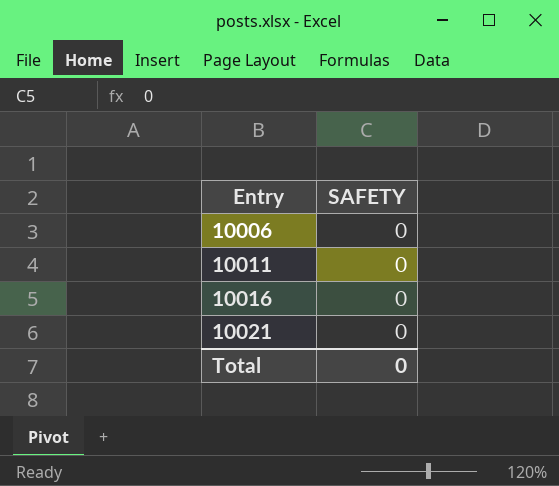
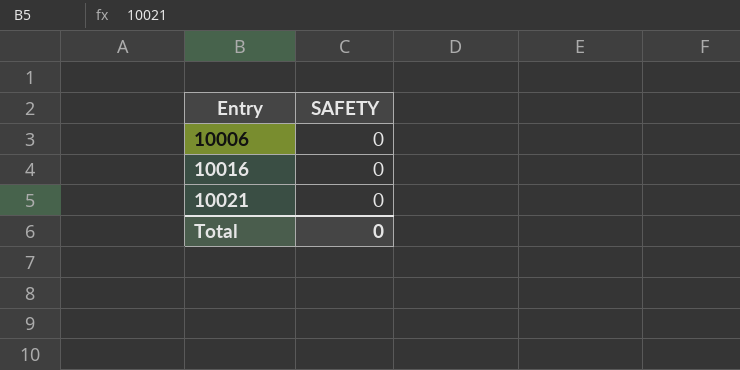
row 10011: 0 -> none

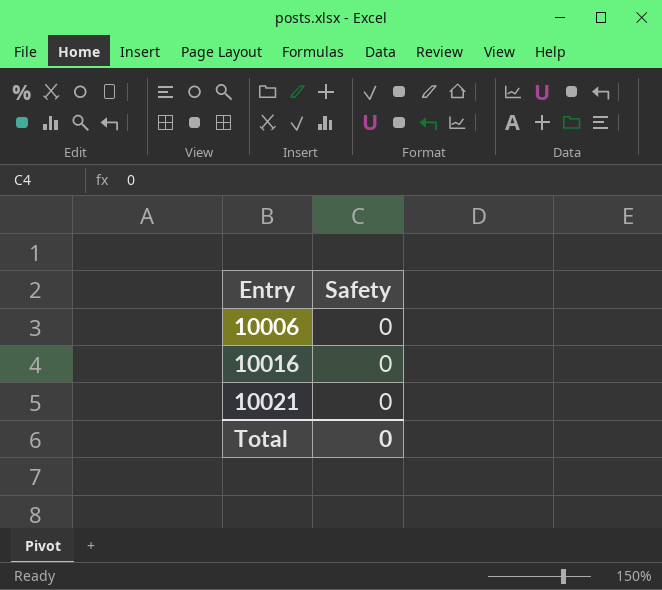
column name: SAFETY -> Safety

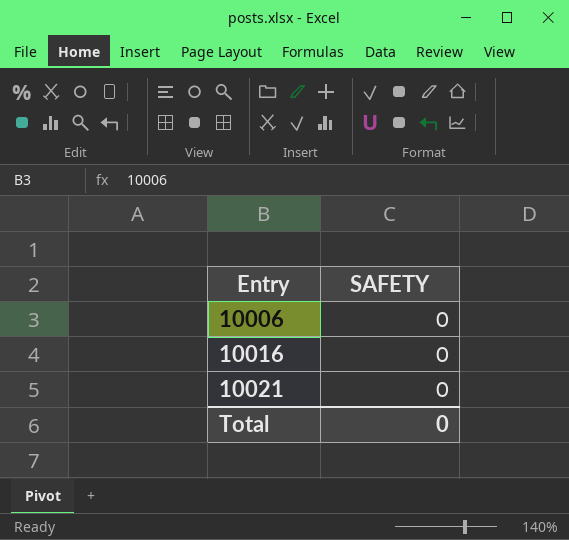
column name: Safety -> SAFETY

